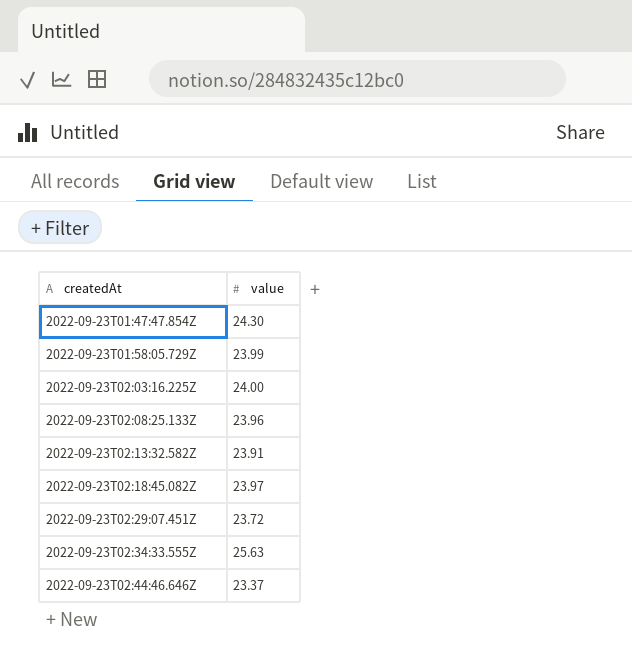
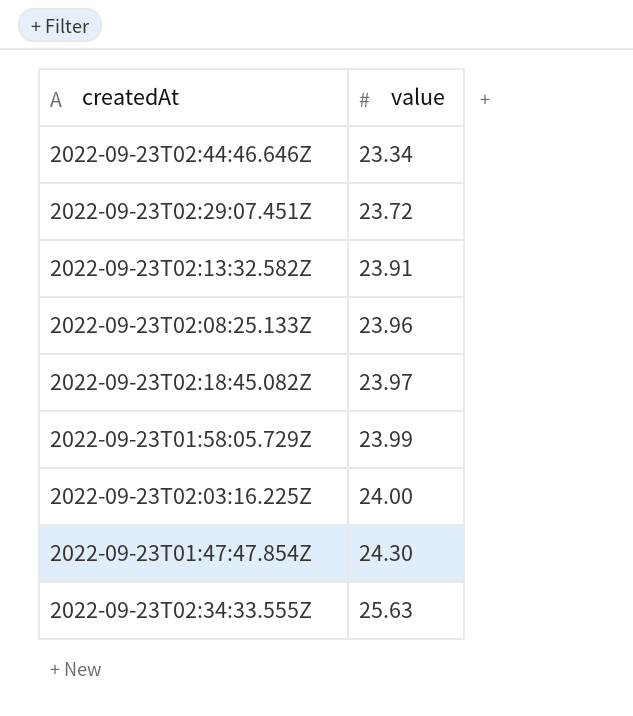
row order: createdAt ascending -> value ascending
2022-09-23T02:44:46.646Z | value: 23.37 -> 23.34

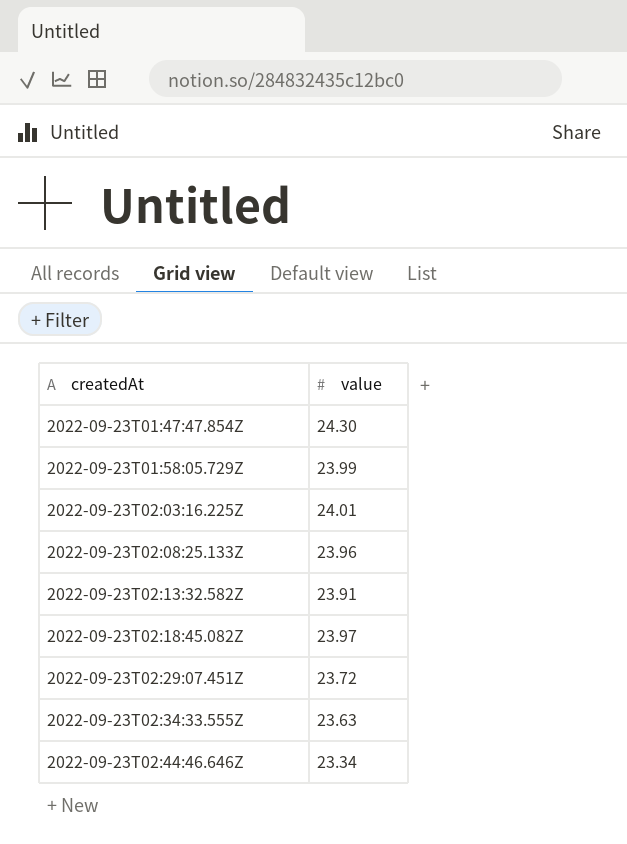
row order: value ascending -> createdAt ascending
2022-09-23T02:03:16.225Z | value: 24.00 -> 24.01
2022-09-23T02:34:33.555Z | value: 25.63 -> 23.63

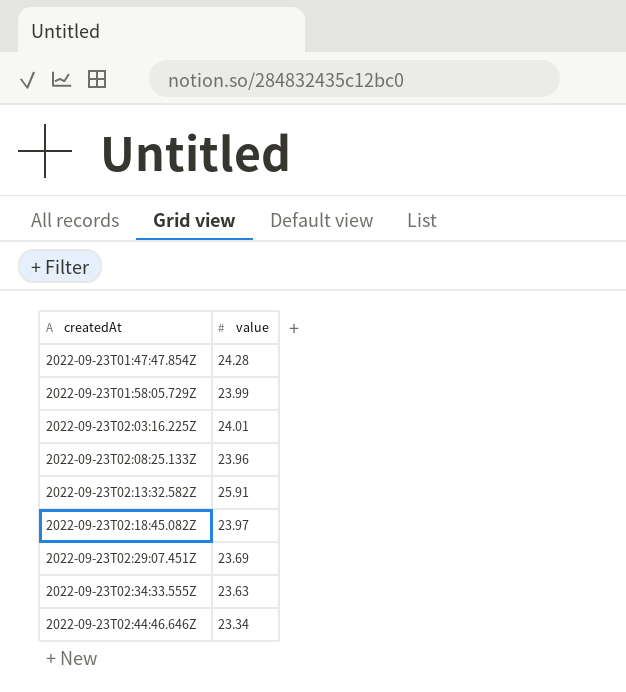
2022-09-23T01:47:47.854Z | value: 24.30 -> 24.28
2022-09-23T02:13:32.582Z | value: 23.91 -> 25.91
2022-09-23T02:29:07.451Z | value: 23.72 -> 23.69

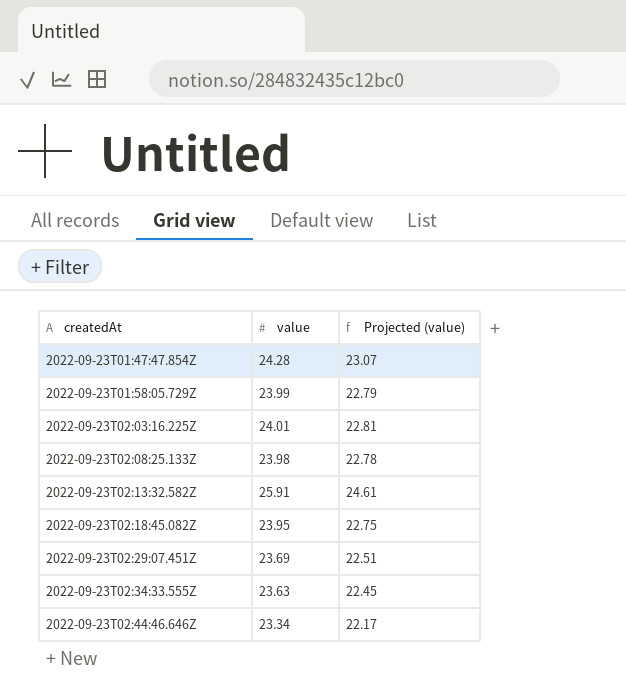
column Projected (value) | formula: none -> [value] * 0.95
2022-09-23T02:08:25.133Z | value: 23.96 -> 23.98
2022-09-23T02:18:45.082Z | value: 23.97 -> 23.95

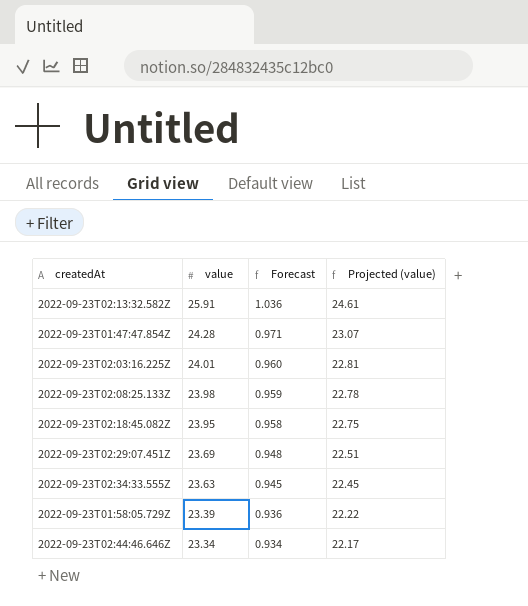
row order: createdAt ascending -> value descending
column Forecast | formula: none -> [value] * 0.04
2022-09-23T01:58:05.729Z | value: 23.99 -> 23.39
2022-09-23T01:58:05.729Z | Projected (value): 22.79 -> 22.22

